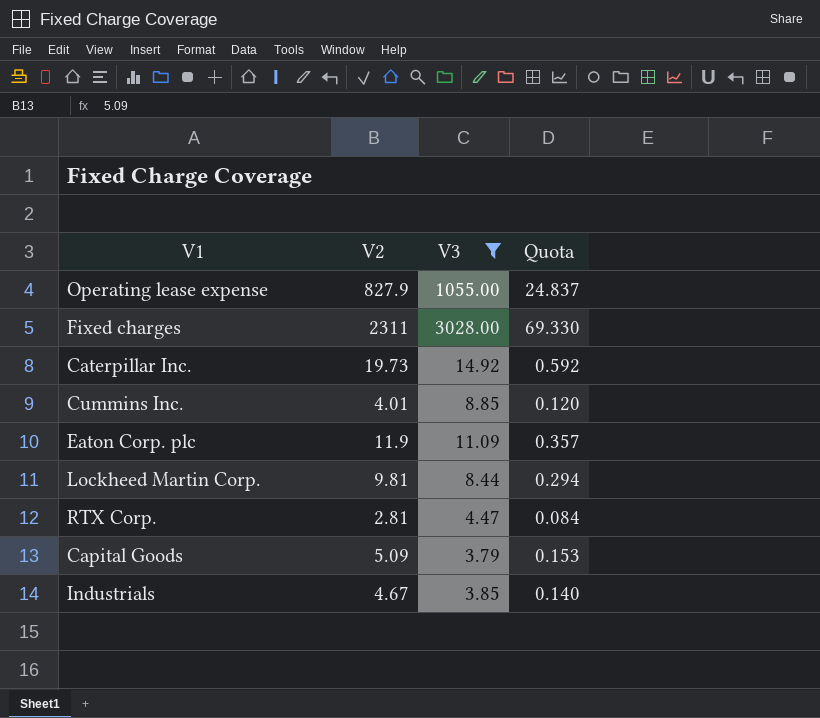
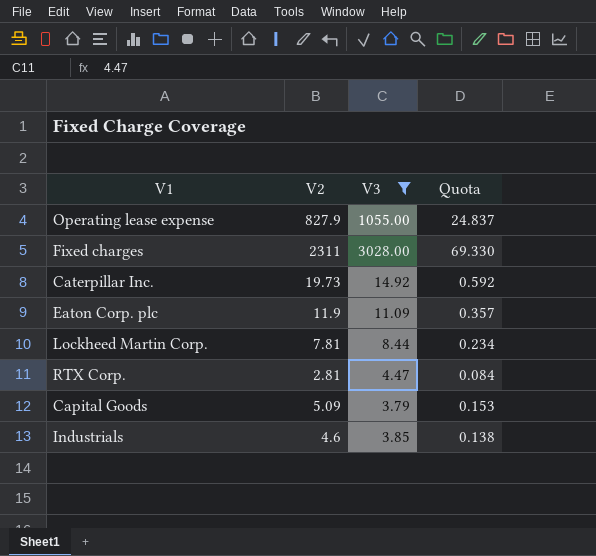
row Cummins Inc.: 4.01 | 8.85 | 0.120 -> none
Lockheed Martin Corp. | V2: 9.81 -> 7.81
Lockheed Martin Corp. | Quota: 0.294 -> 0.234
Industrials | V2: 4.67 -> 4.6
Industrials | Quota: 0.140 -> 0.138

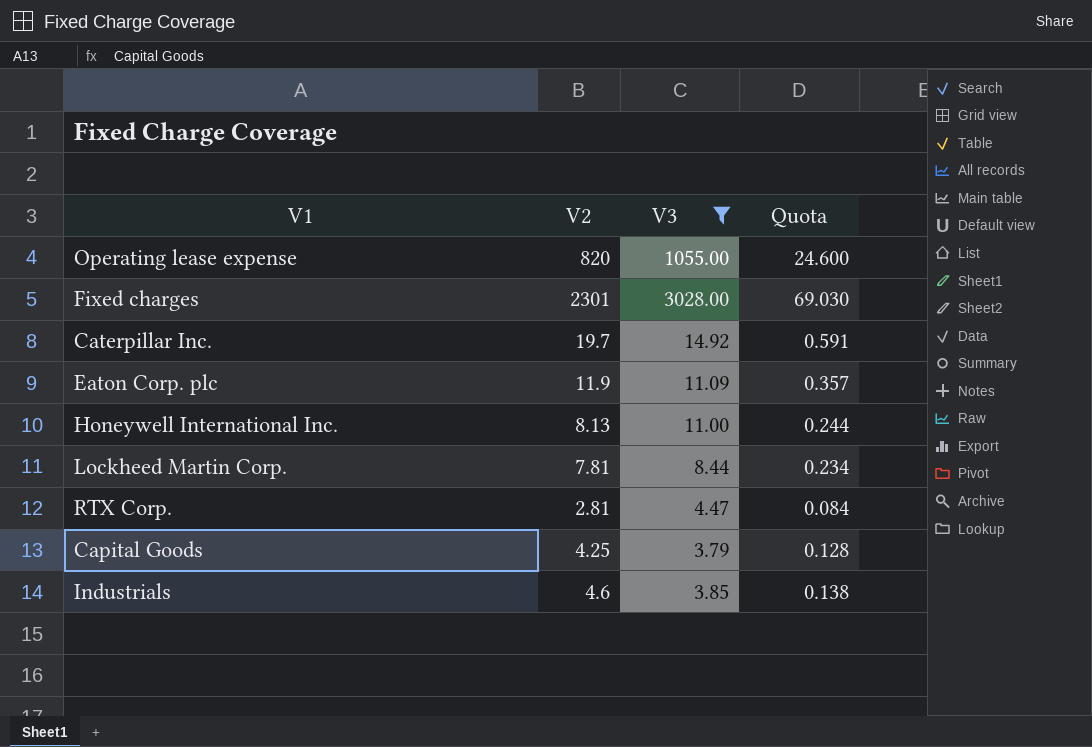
Operating lease expense | V2: 827.9 -> 820
Operating lease expense | Quota: 24.837 -> 24.600
Fixed charges | V2: 2311 -> 2301
Fixed charges | Quota: 69.330 -> 69.030
Caterpillar Inc. | V2: 19.73 -> 19.7
Caterpillar Inc. | Quota: 0.592 -> 0.591
row Honeywell International Inc.: none -> 8.13 | 11.00 | 0.244
Capital Goods | V2: 5.09 -> 4.25
Capital Goods | Quota: 0.153 -> 0.128

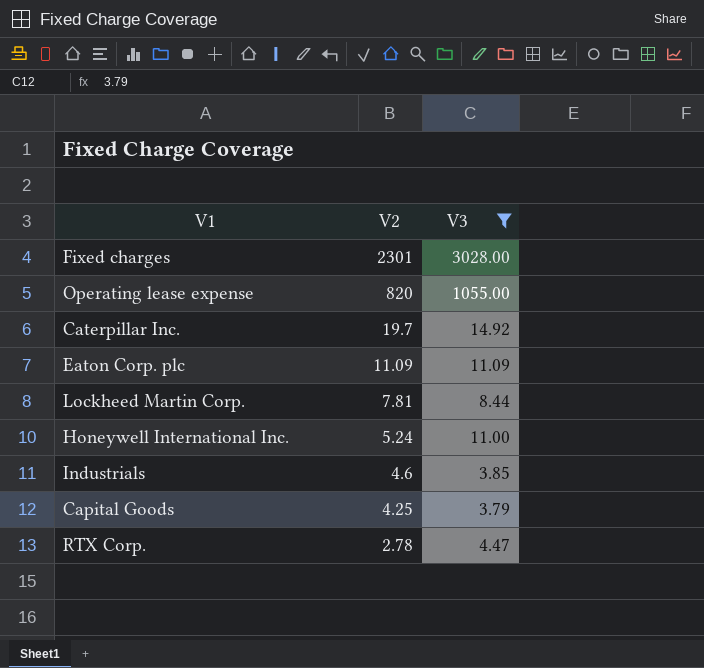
row order: none -> V2 descending
column Quota | formula: [V2] * 0.03 -> none
Eaton Corp. plc | V2: 11.9 -> 11.09
Honeywell International Inc. | V2: 8.13 -> 5.24
RTX Corp. | V2: 2.81 -> 2.78

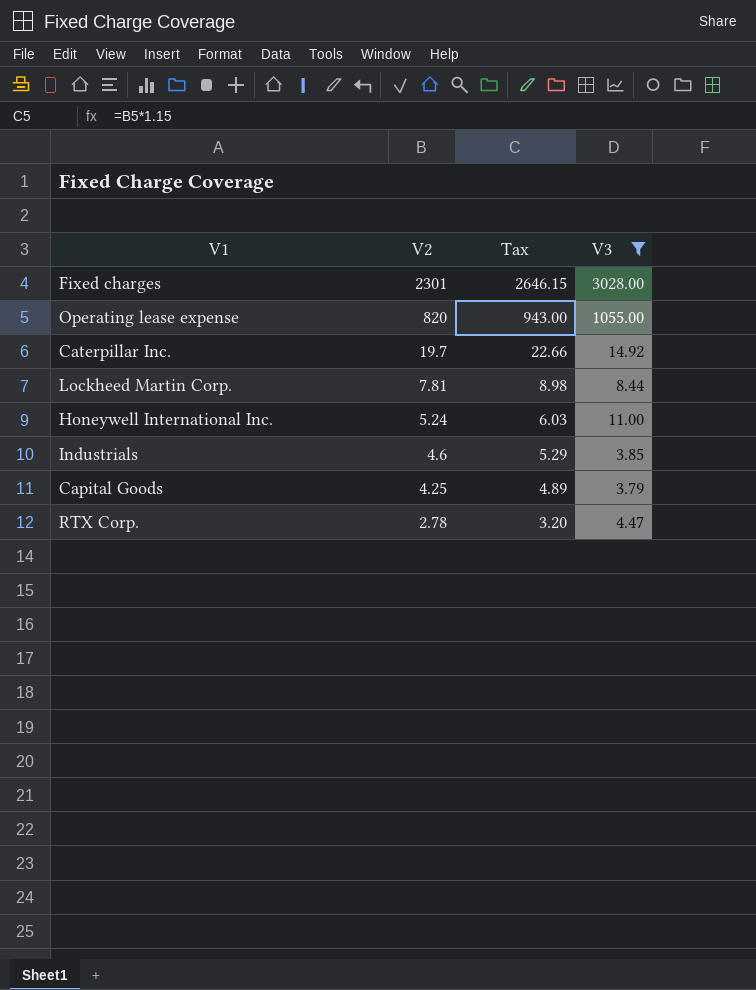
column Tax | formula: none -> [V2] * 1.15
row Eaton Corp. plc: 11.09 | 11.09 -> none

